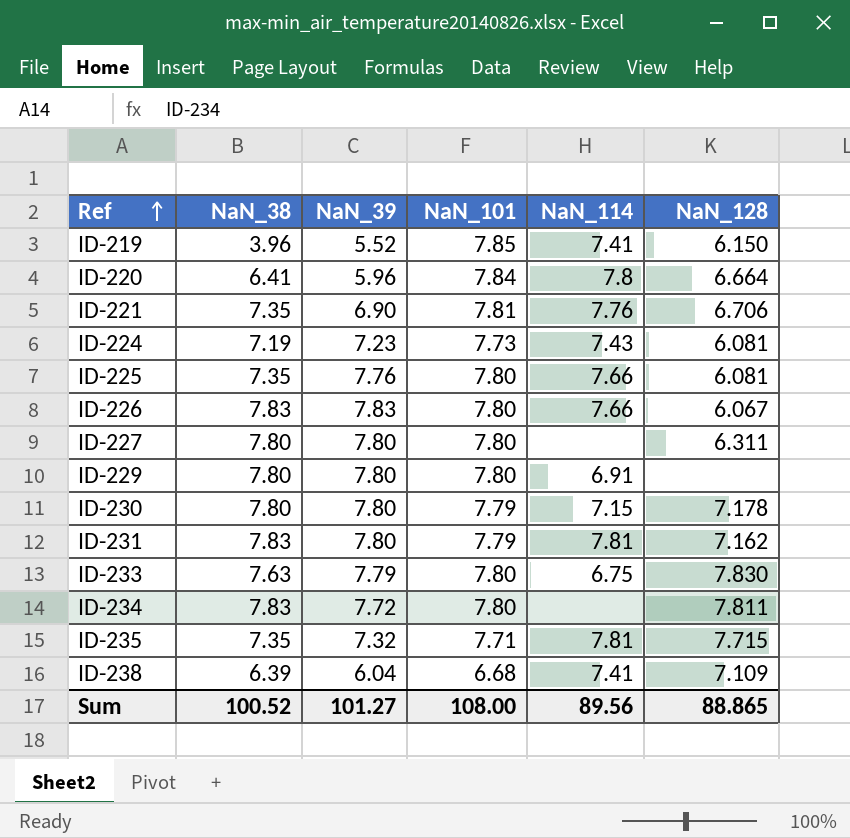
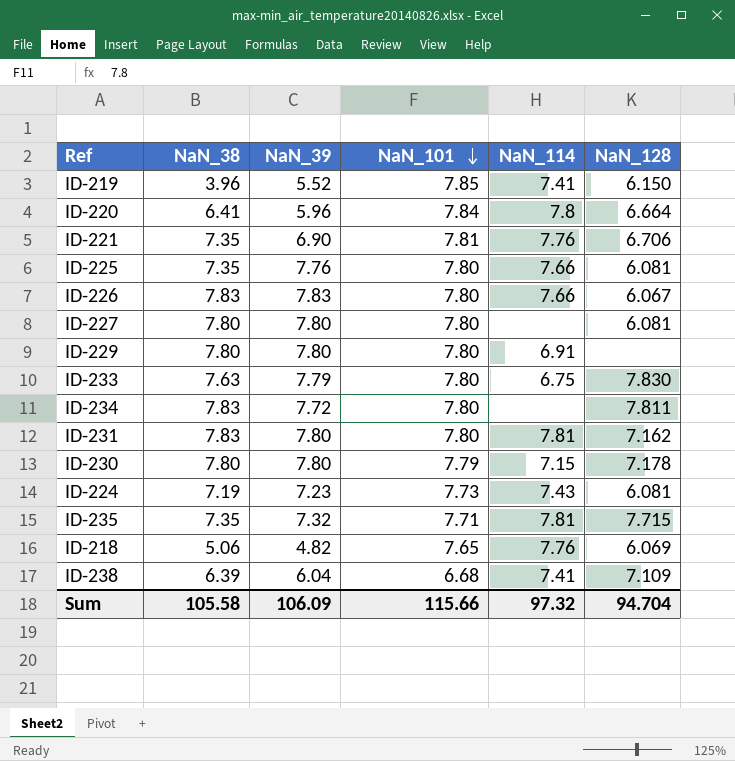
row order: Ref ascending -> NaN_101 descending
ID-227 | NaN_128: 6.311 -> 6.081
ID-231 | NaN_101: 7.79 -> 7.80
row ID-218: none -> 5.06 | 4.82 | 7.65 | 7.76 | 6.069
Sum | NaN_38: 100.52 -> 105.58
Sum | NaN_39: 101.27 -> 106.09
Sum | NaN_101: 108.00 -> 115.66
Sum | NaN_114: 89.56 -> 97.32
Sum | NaN_128: 88.865 -> 94.704

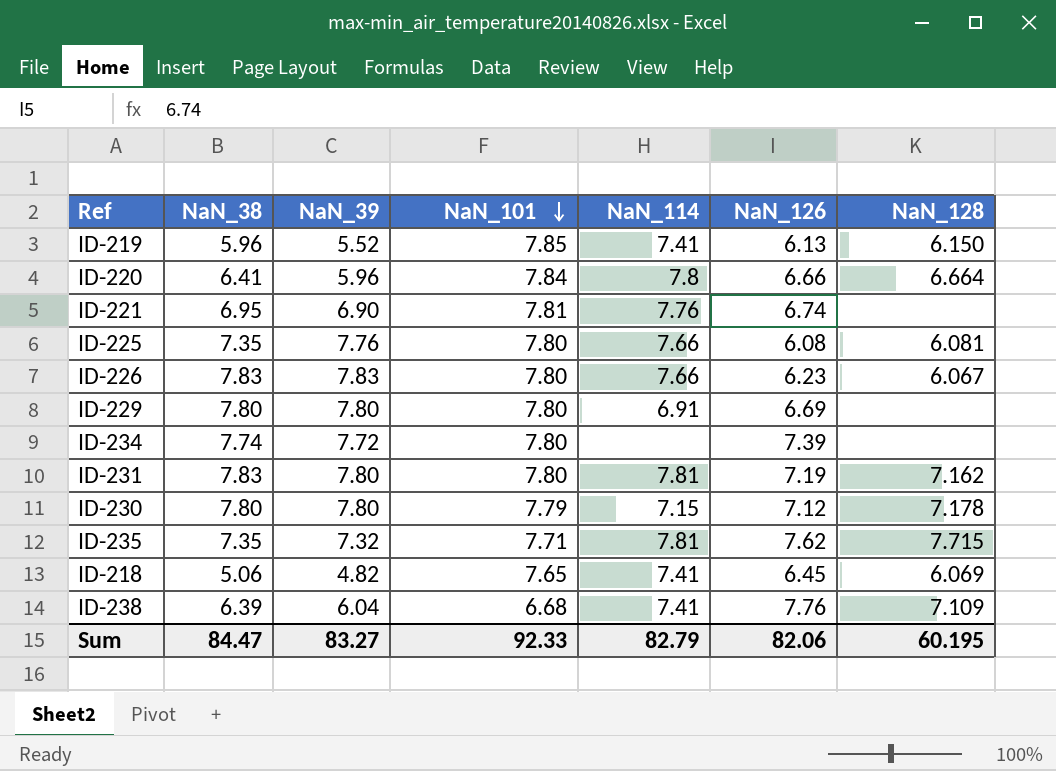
column NaN_126 | position: none -> 6
row ID-227: 7.80 | 7.80 | 7.80 | none | 6.081 -> none
row ID-233: 7.63 | 7.79 | 7.80 | 6.75 | 7.830 -> none
row ID-224: 7.19 | 7.23 | 7.73 | 7.43 | 6.081 -> none
ID-219 | NaN_38: 3.96 -> 5.96
ID-221 | NaN_38: 7.35 -> 6.95
ID-221 | NaN_128: 6.706 -> none
ID-234 | NaN_38: 7.83 -> 7.74
ID-234 | NaN_128: 7.811 -> none
ID-218 | NaN_114: 7.76 -> 7.41
Sum | NaN_38: 105.58 -> 84.47
Sum | NaN_39: 106.09 -> 83.27
Sum | NaN_101: 115.66 -> 92.33
Sum | NaN_114: 97.32 -> 82.79
Sum | NaN_128: 94.704 -> 60.195

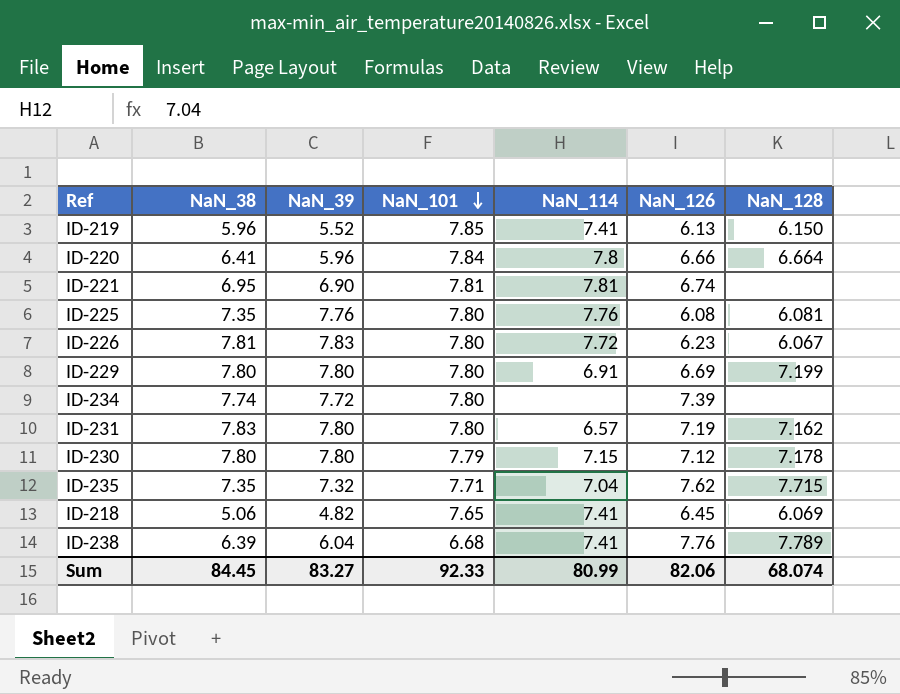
ID-221 | NaN_114: 7.76 -> 7.81
ID-225 | NaN_114: 7.66 -> 7.76
ID-226 | NaN_38: 7.83 -> 7.81
ID-226 | NaN_114: 7.66 -> 7.72
ID-229 | NaN_128: none -> 7.199
ID-231 | NaN_114: 7.81 -> 6.57
ID-235 | NaN_114: 7.81 -> 7.04
ID-238 | NaN_128: 7.109 -> 7.789
Sum | NaN_38: 84.47 -> 84.45
Sum | NaN_114: 82.79 -> 80.99
Sum | NaN_128: 60.195 -> 68.074

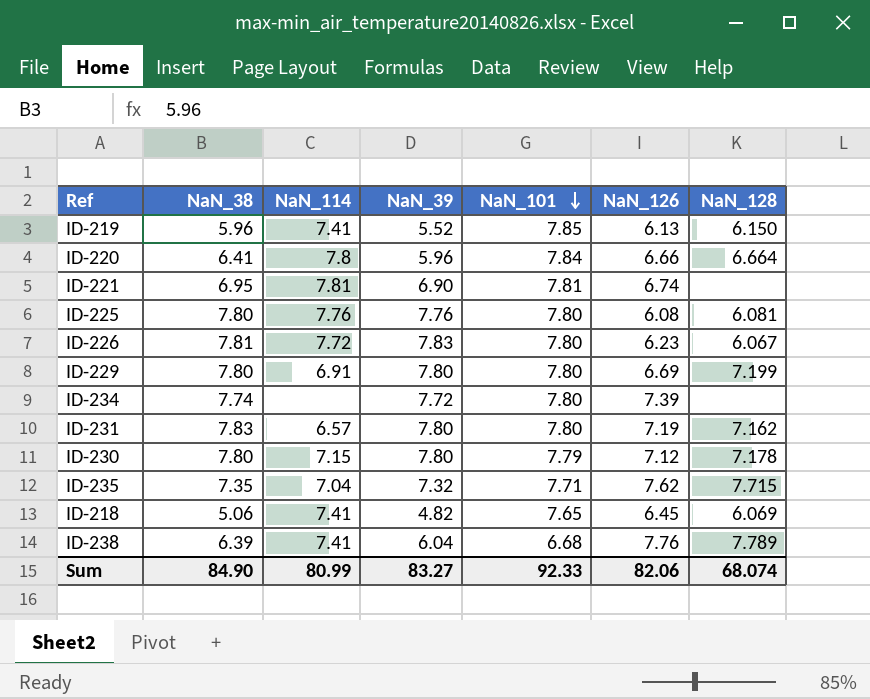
column NaN_114 | position: 5 -> 3
ID-225 | NaN_38: 7.35 -> 7.80
Sum | NaN_38: 84.45 -> 84.90

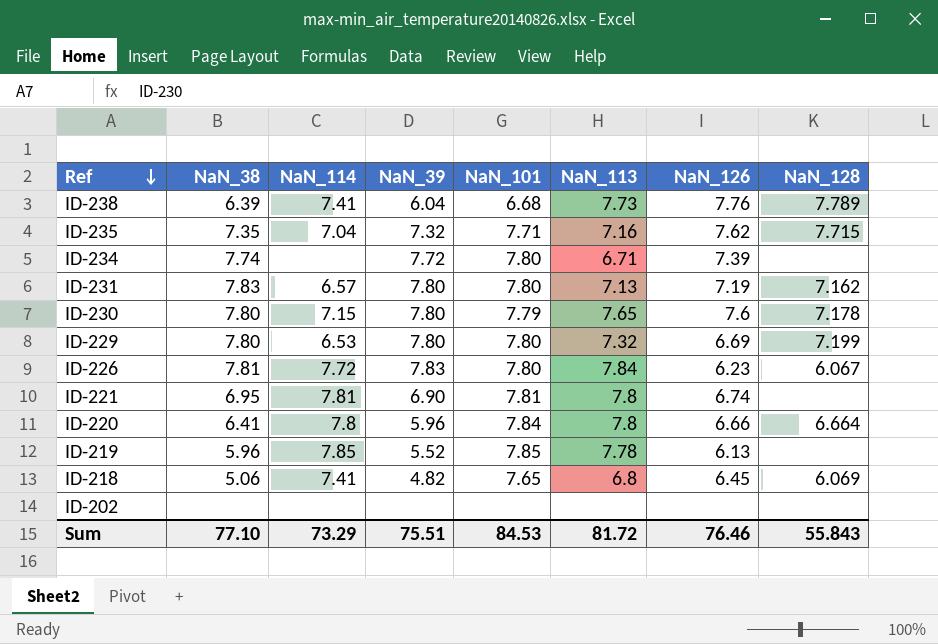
row order: NaN_101 descending -> Ref descending
column NaN_113 | position: none -> 6
row ID-225: 7.80 | 7.76 | 7.76 | 7.80 | 6.08 | 6.081 -> none
ID-230 | NaN_126: 7.12 -> 7.6
ID-229 | NaN_114: 6.91 -> 6.53
ID-219 | NaN_114: 7.41 -> 7.85
ID-219 | NaN_128: 6.150 -> none
row ID-202: none -> none | none | none | none | none | none | none
Sum | NaN_38: 84.90 -> 77.10
Sum | NaN_114: 80.99 -> 73.29
Sum | NaN_39: 83.27 -> 75.51
Sum | NaN_101: 92.33 -> 84.53
Sum | NaN_126: 82.06 -> 76.46
Sum | NaN_128: 68.074 -> 55.843

